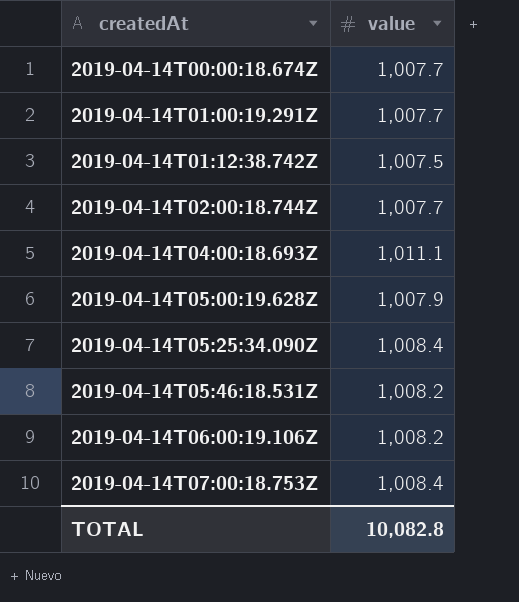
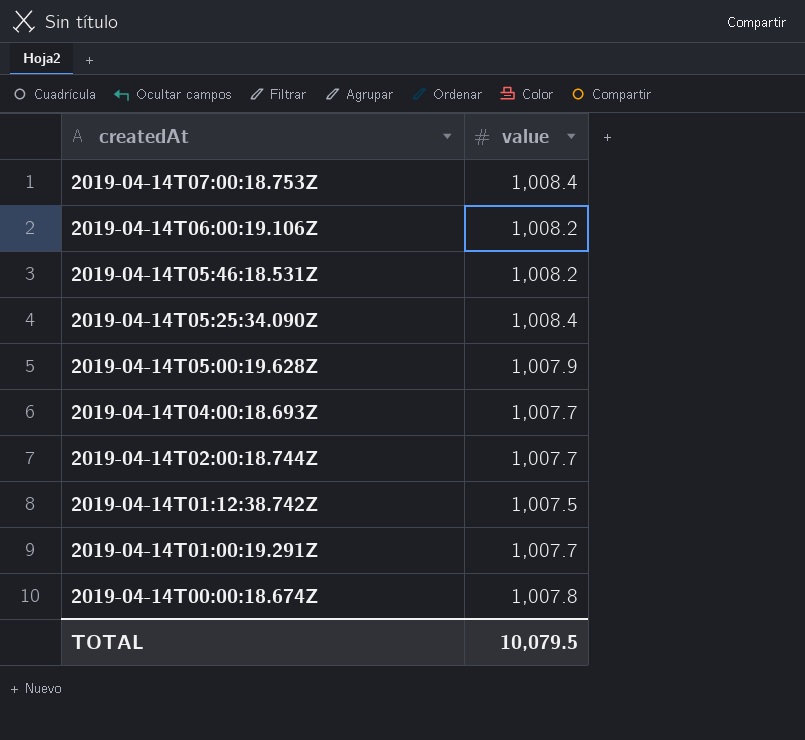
row order: createdAt ascending -> createdAt descending
2019-04-14T04:00:18.693Z | value: 1,011.1 -> 1,007.7
2019-04-14T00:00:18.674Z | value: 1,007.7 -> 1,007.8
TOTAL | value: 10,082.8 -> 10,079.5

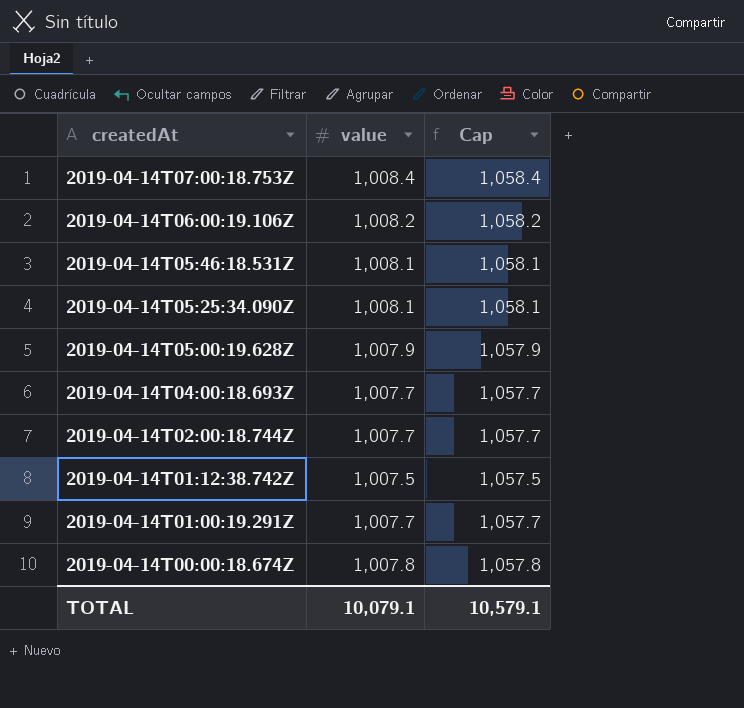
column Cap | formula: none -> [value] + 50
2019-04-14T05:46:18.531Z | value: 1,008.2 -> 1,008.1
2019-04-14T05:25:34.090Z | value: 1,008.4 -> 1,008.1
TOTAL | value: 10,079.5 -> 10,079.1

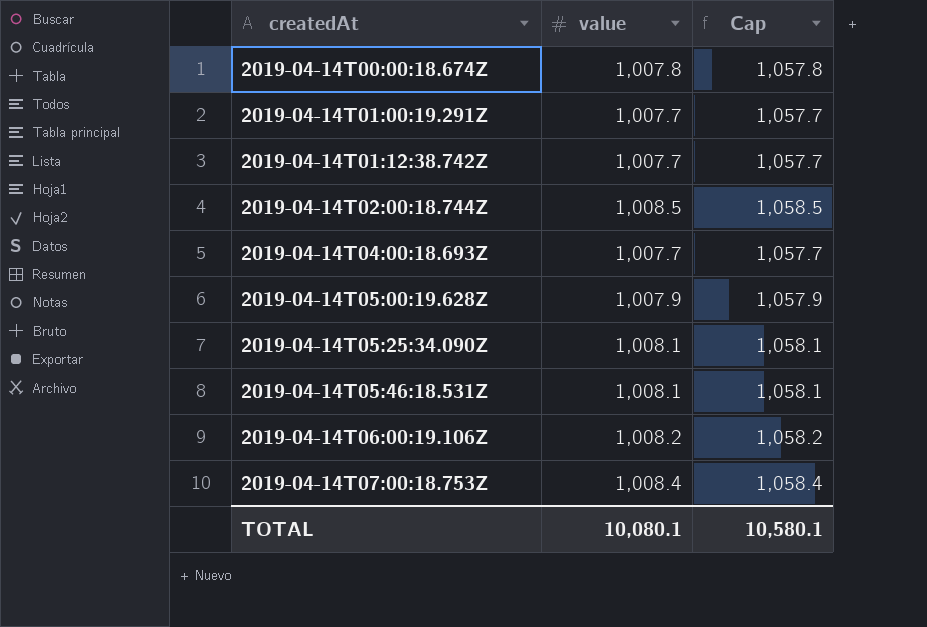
row order: createdAt descending -> createdAt ascending
2019-04-14T01:12:38.742Z | value: 1,007.5 -> 1,007.7
2019-04-14T01:12:38.742Z | Cap: 1,057.5 -> 1,057.7
2019-04-14T02:00:18.744Z | value: 1,007.7 -> 1,008.5
2019-04-14T02:00:18.744Z | Cap: 1,057.7 -> 1,058.5
TOTAL | value: 10,079.1 -> 10,080.1
TOTAL | Cap: 10,579.1 -> 10,580.1

